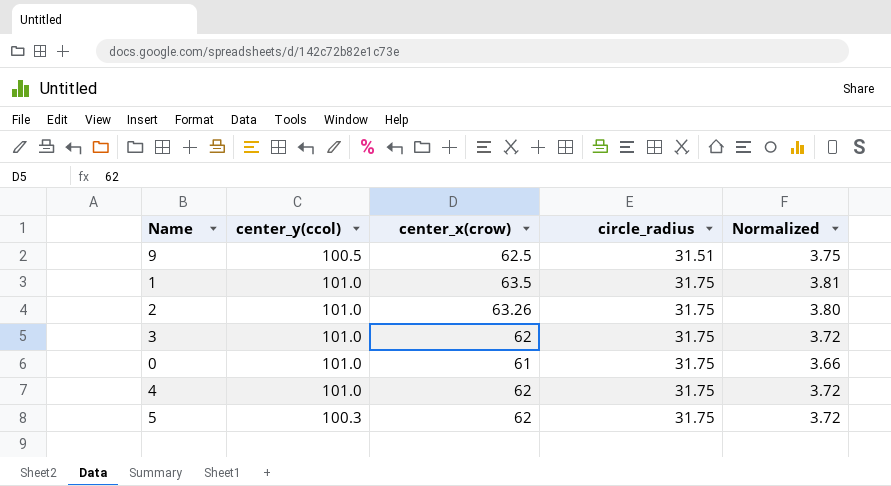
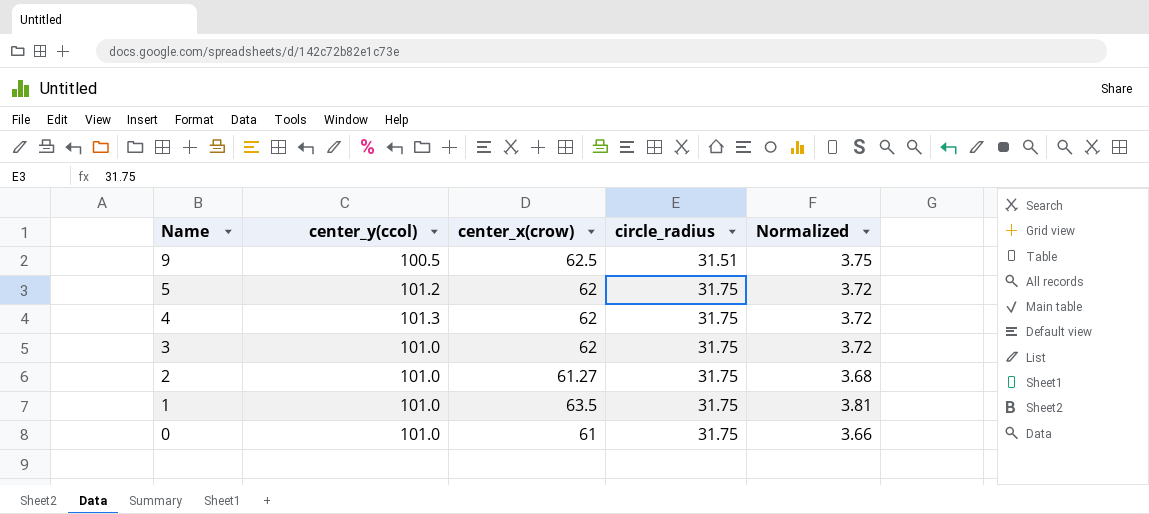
row order: circle_radius ascending -> Name descending
5 | center_y(ccol): 100.3 -> 101.2
4 | center_y(ccol): 101.0 -> 101.3
2 | center_x(crow): 63.26 -> 61.27
2 | Normalized: 3.80 -> 3.68

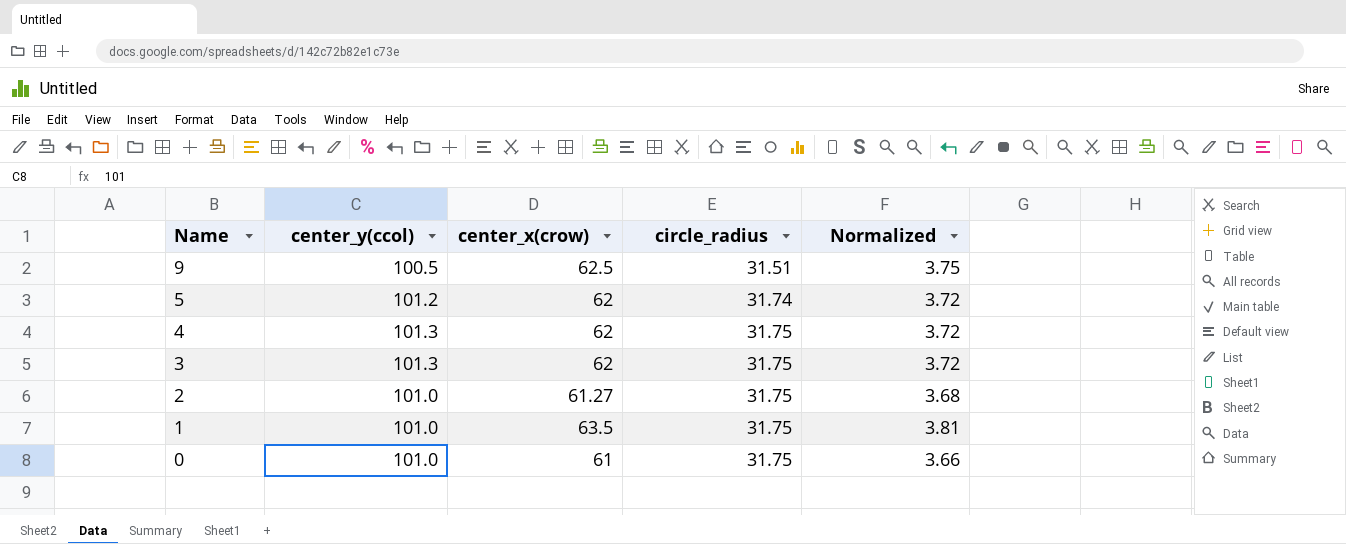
5 | circle_radius: 31.75 -> 31.74
3 | center_y(ccol): 101.0 -> 101.3

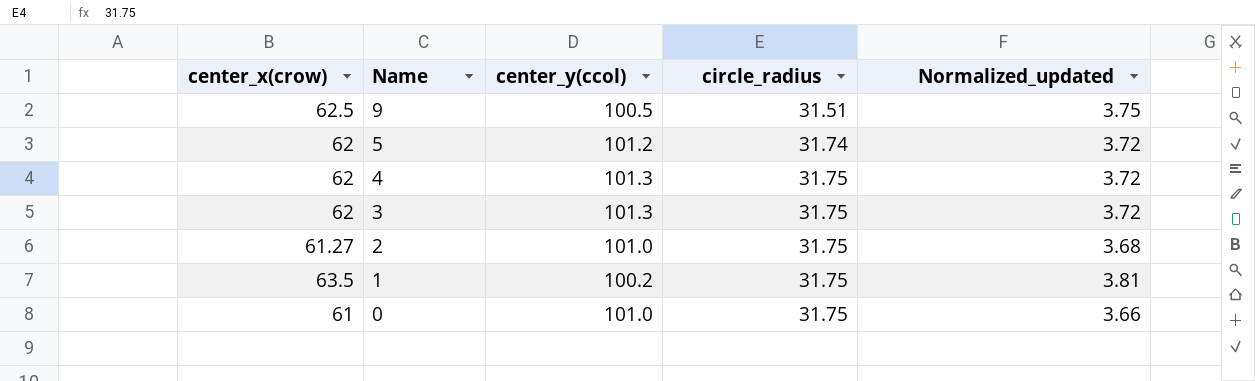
column center_x(crow) | position: 3 -> 1
column name: Normalized -> Normalized_updated
1 | center_y(ccol): 101.0 -> 100.2

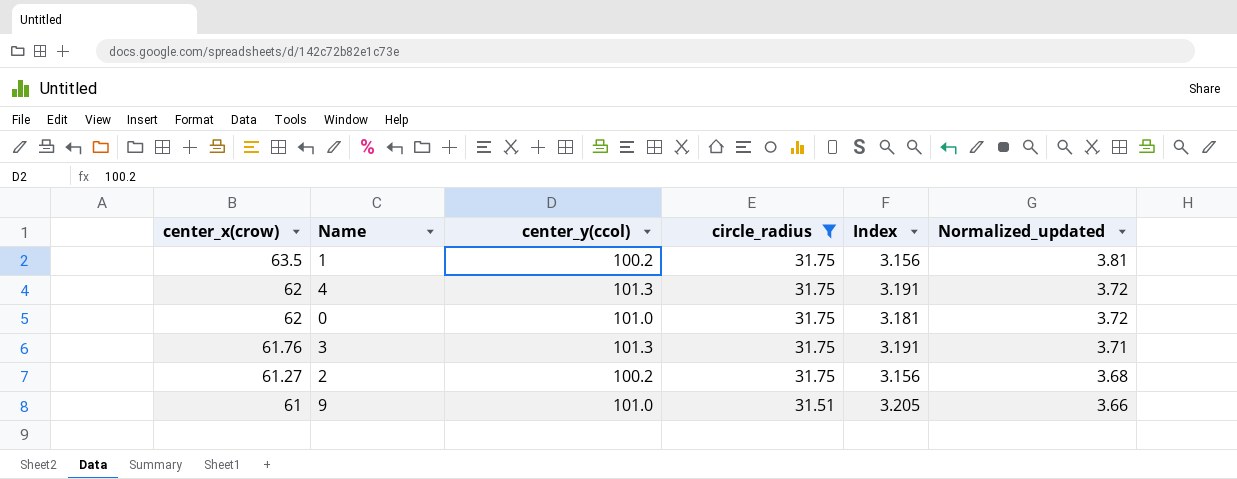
filter: none -> circle_radius != 31.74
row order: Name descending -> center_x(crow) descending
column Index | formula: none -> [center_y(ccol)] / [circle_radius]
0 | center_x(crow): 61 -> 62
0 | Normalized_updated: 3.66 -> 3.72
3 | center_x(crow): 62 -> 61.76
3 | Normalized_updated: 3.72 -> 3.71
2 | center_y(ccol): 101.0 -> 100.2
9 | center_x(crow): 62.5 -> 61
9 | center_y(ccol): 100.5 -> 101.0
9 | Normalized_updated: 3.75 -> 3.66

